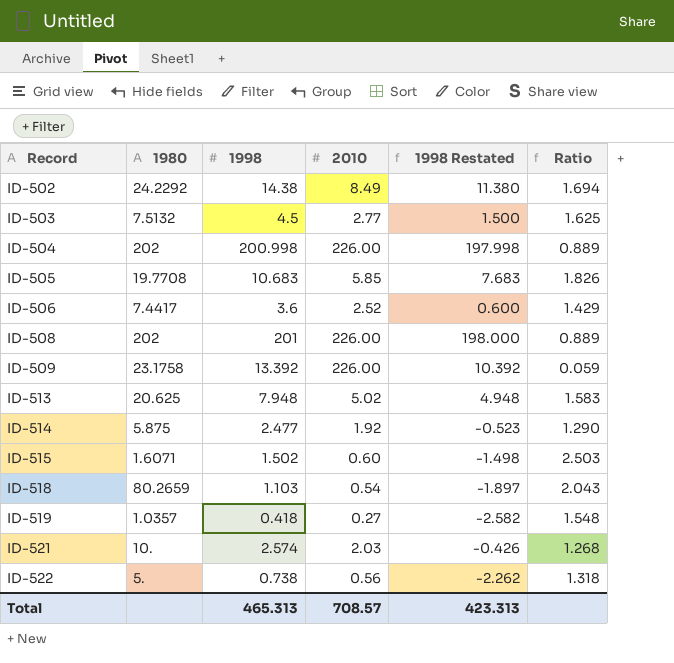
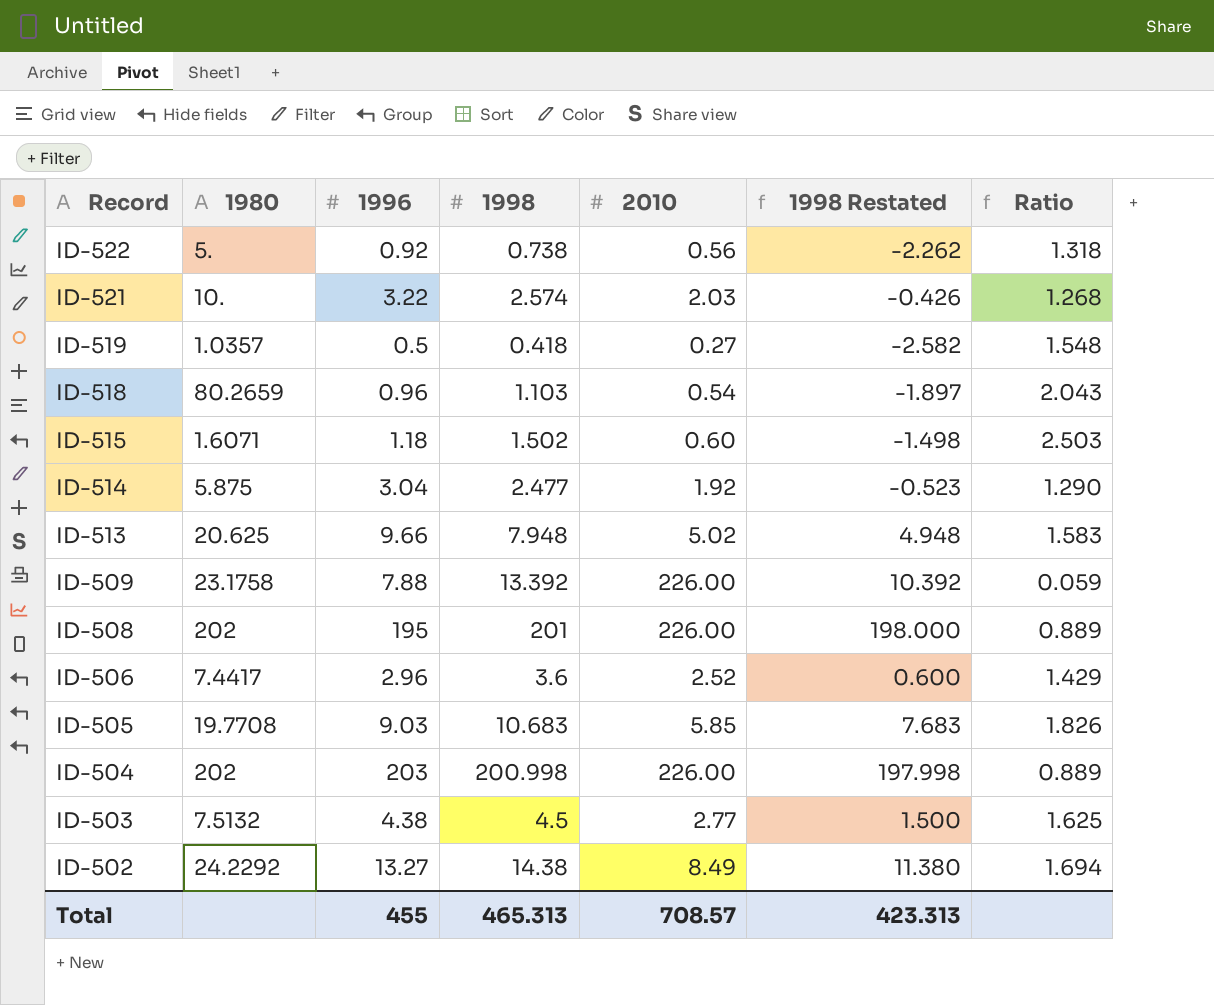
row order: Record ascending -> Record descending
column 1996 | position: none -> 3

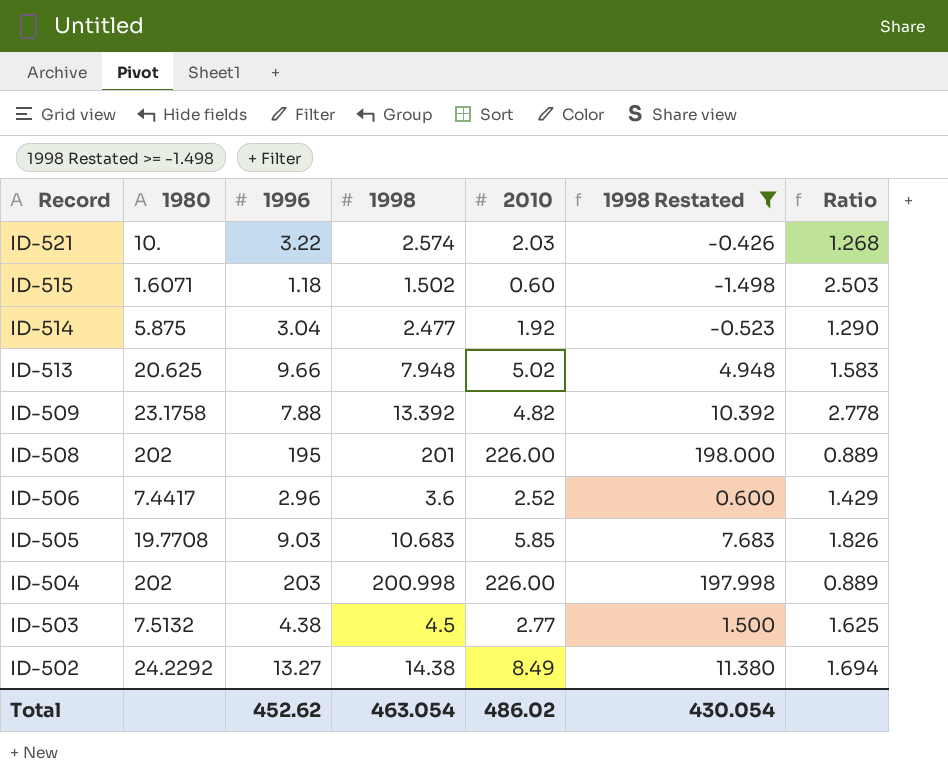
filter: none -> 1998 Restated >= -1.498
ID-509 | 2010: 226.00 -> 4.82
ID-509 | Ratio: 0.059 -> 2.778
Total | 1996: 455 -> 452.62
Total | 1998: 465.313 -> 463.054
Total | 2010: 708.57 -> 486.02
Total | 1998 Restated: 423.313 -> 430.054

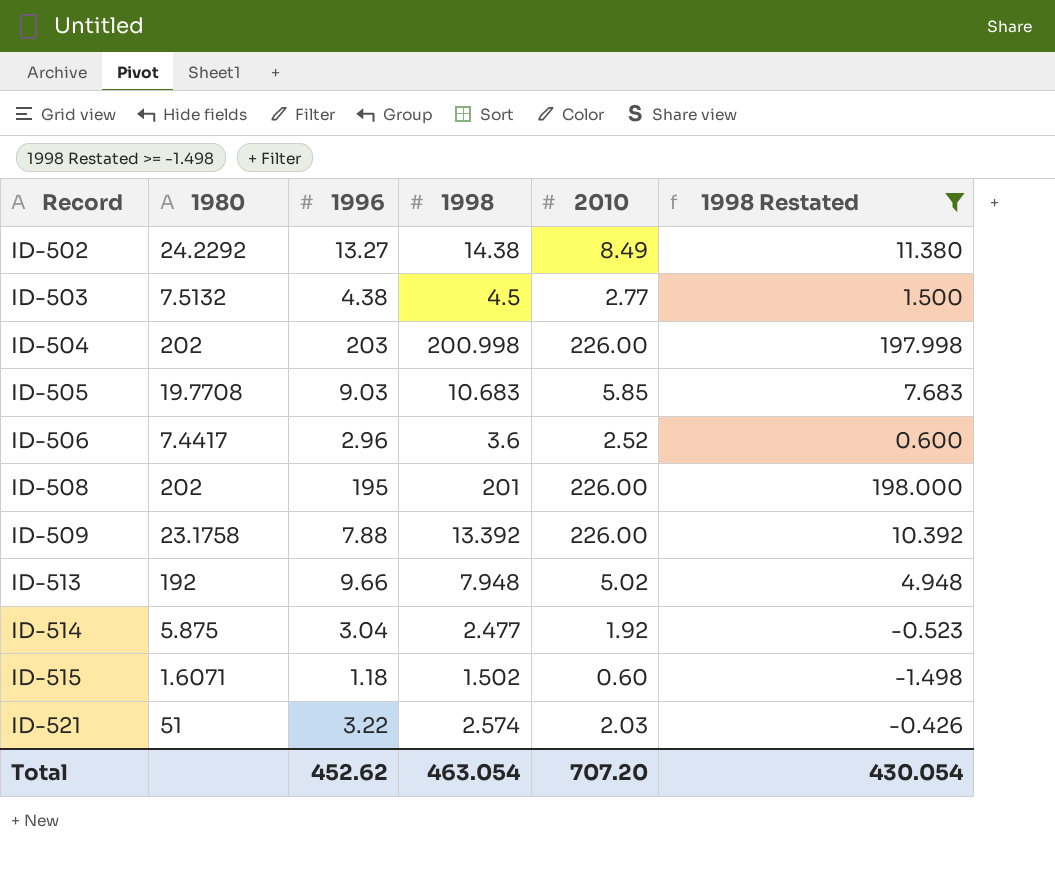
row order: Record descending -> Record ascending
column Ratio | formula: [1998] / [2010] -> none
ID-509 | 2010: 4.82 -> 226.00
ID-513 | 1980: 20.625 -> 192
ID-521 | 1980: 10. -> 51
Total | 2010: 486.02 -> 707.20

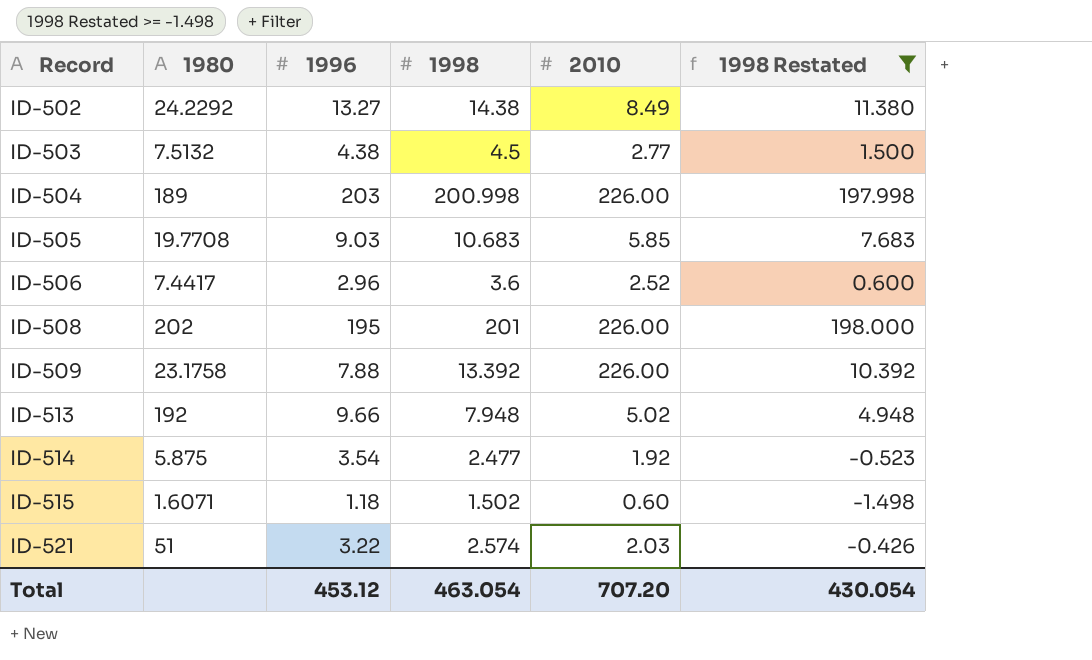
ID-504 | 1980: 202 -> 189
ID-514 | 1996: 3.04 -> 3.54
Total | 1996: 452.62 -> 453.12

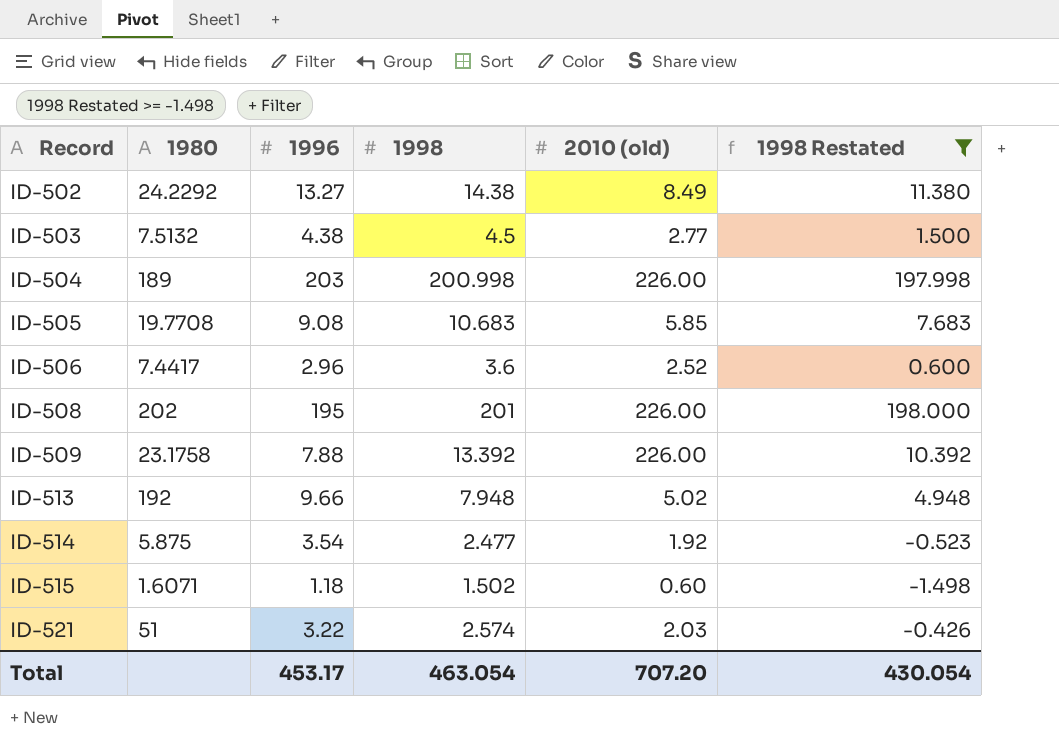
column name: 2010 -> 2010 (old)
ID-505 | 1996: 9.03 -> 9.08
Total | 1996: 453.12 -> 453.17

